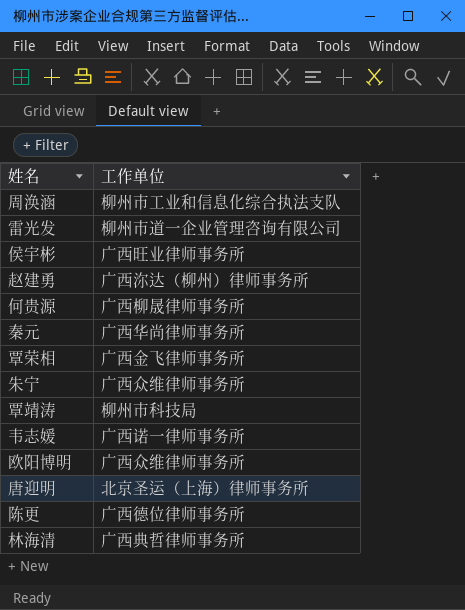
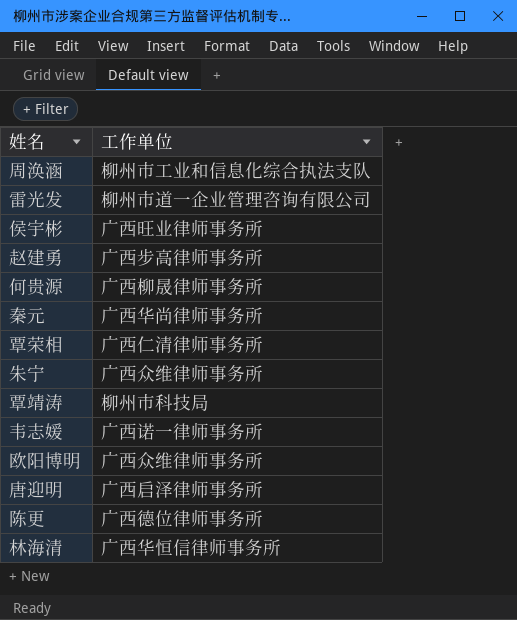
赵建勇 | 工作单位: 广西沵达（柳州）律师事务所 -> 广西步高律师事务所
覃荣相 | 工作单位: 广西金飞律师事务所 -> 广西仁清律师事务所
唐迎明 | 工作单位: 北京圣运（上海）律师事务所 -> 广西启泽律师事务所
林海清 | 工作单位: 广西典哲律师事务所 -> 广西华恒信律师事务所

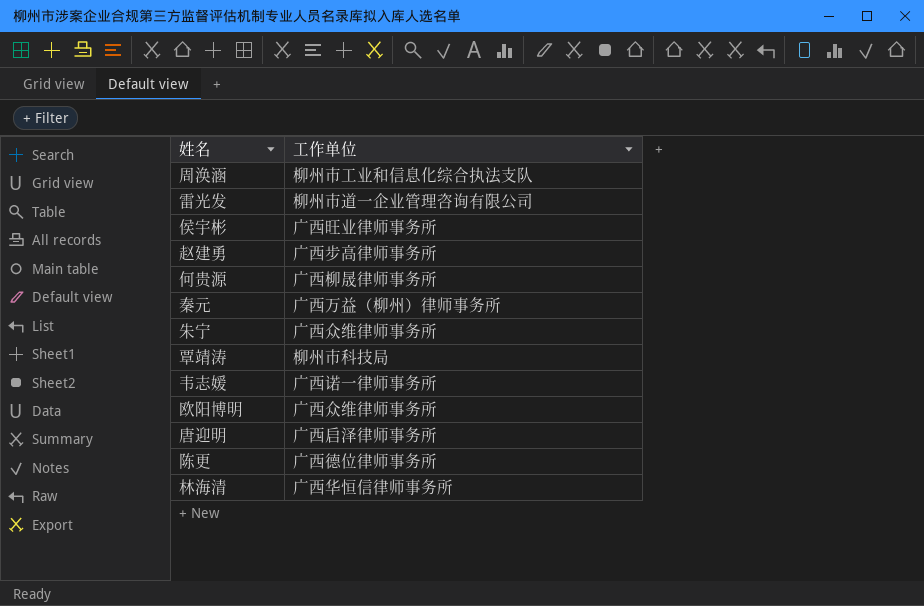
row 覃荣相: 广西仁清律师事务所 -> none
秦元 | 工作单位: 广西华尚律师事务所 -> 广西万益（柳州）律师事务所

